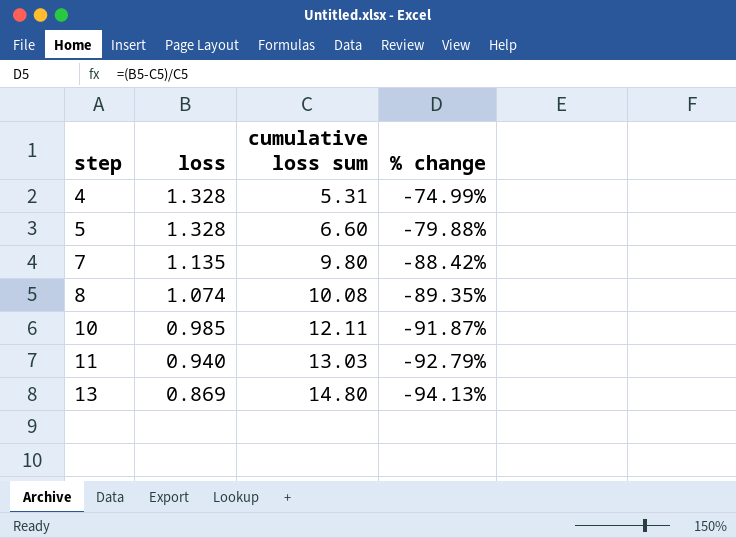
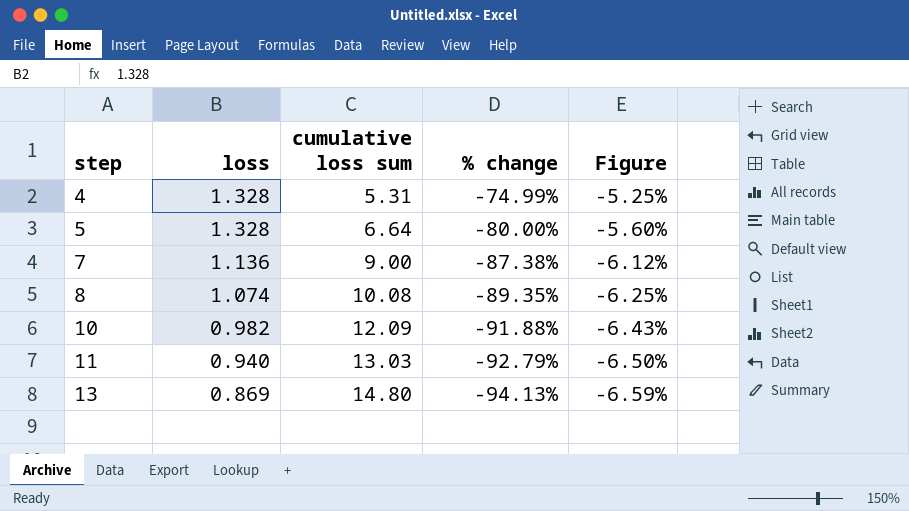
column Figure | formula: none -> [% change] * 0.07
5 | cumulative loss sum: 6.60 -> 6.64
5 | % change: -79.88% -> -80.00%
7 | loss: 1.135 -> 1.136
7 | cumulative loss sum: 9.80 -> 9.00
7 | % change: -88.42% -> -87.38%
10 | loss: 0.985 -> 0.982
10 | cumulative loss sum: 12.11 -> 12.09
10 | % change: -91.87% -> -91.88%

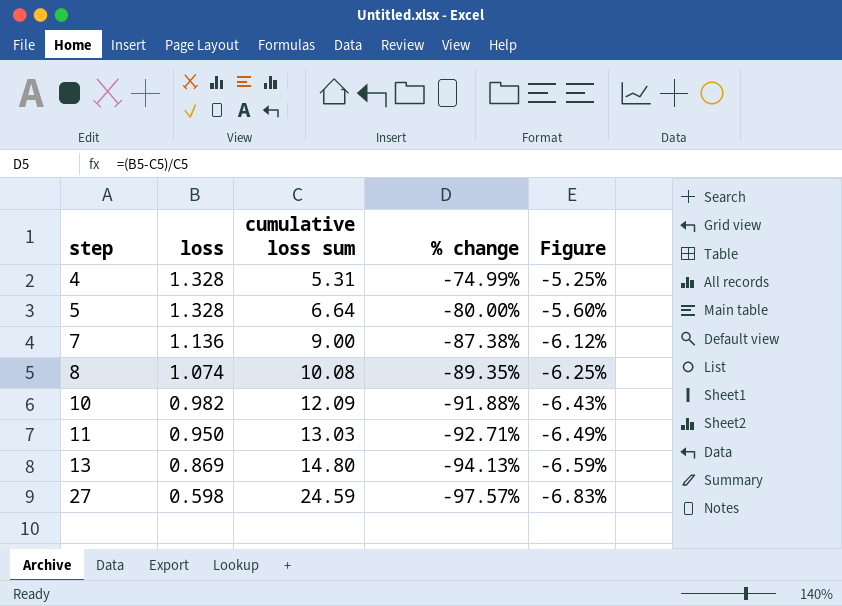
11 | loss: 0.940 -> 0.950
11 | % change: -92.79% -> -92.71%
11 | Figure: -6.50% -> -6.49%
row 27: none -> 0.598 | 24.59 | -97.57% | -6.83%

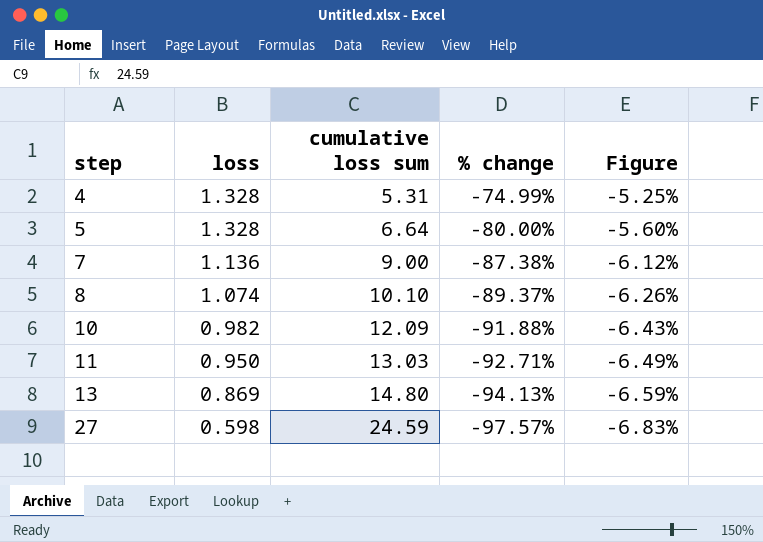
8 | cumulative loss sum: 10.08 -> 10.10
8 | % change: -89.35% -> -89.37%
8 | Figure: -6.25% -> -6.26%

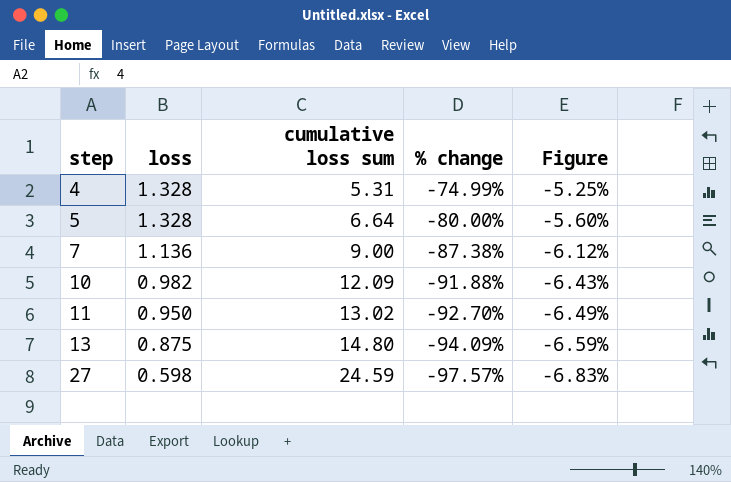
row 8: 1.074 | 10.10 | -89.37% | -6.26% -> none
11 | cumulative loss sum: 13.03 -> 13.02
11 | % change: -92.71% -> -92.70%
13 | loss: 0.869 -> 0.875
13 | % change: -94.13% -> -94.09%

